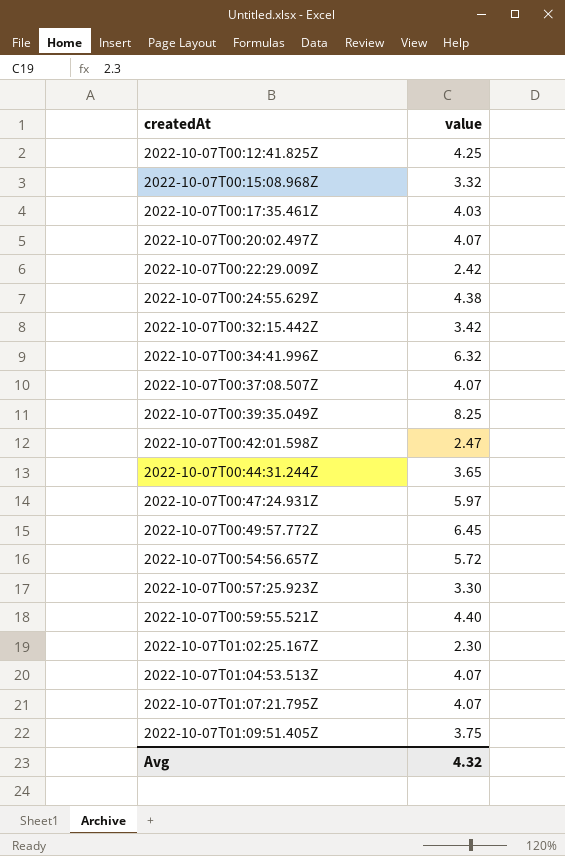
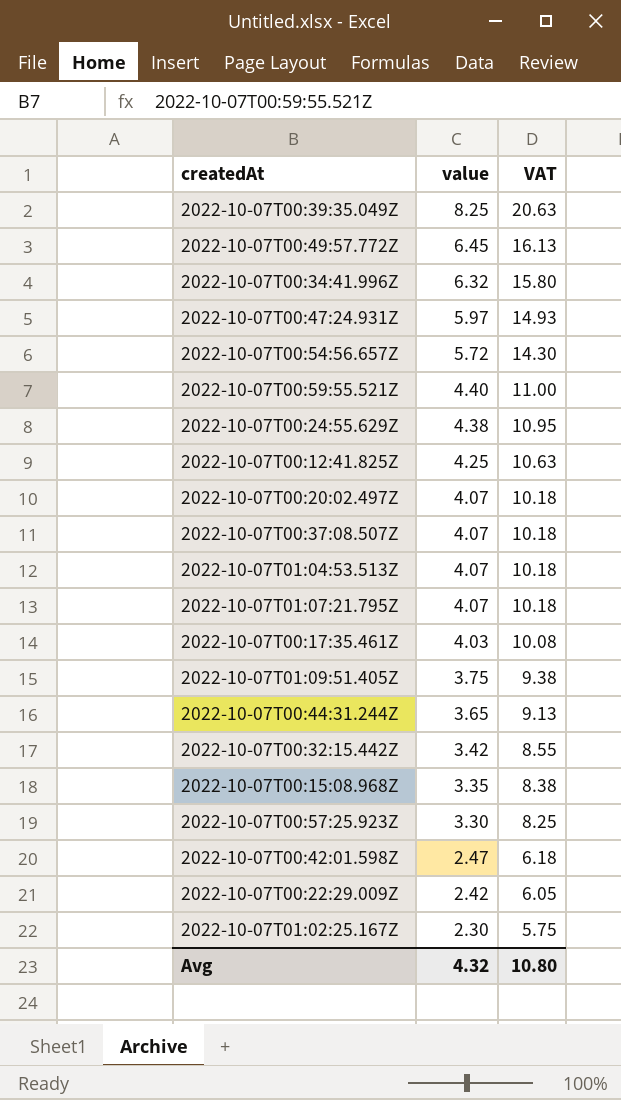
row order: createdAt ascending -> value descending
column VAT | formula: none -> [value] * 2.5
2022-10-07T00:15:08.968Z | value: 3.32 -> 3.35

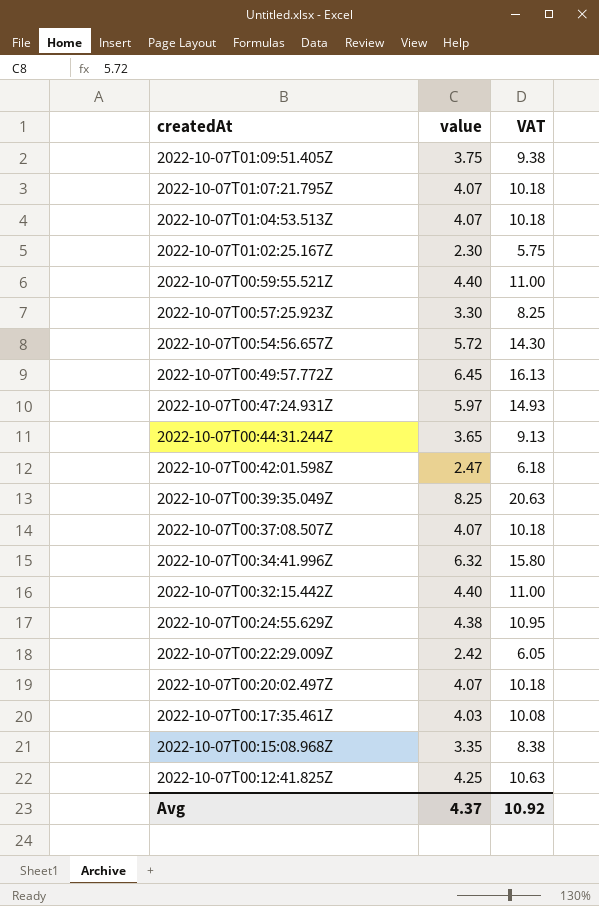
row order: value descending -> createdAt descending
2022-10-07T00:32:15.442Z | value: 3.42 -> 4.40
2022-10-07T00:32:15.442Z | VAT: 8.55 -> 11.00
Avg | value: 4.32 -> 4.37
Avg | VAT: 10.80 -> 10.92

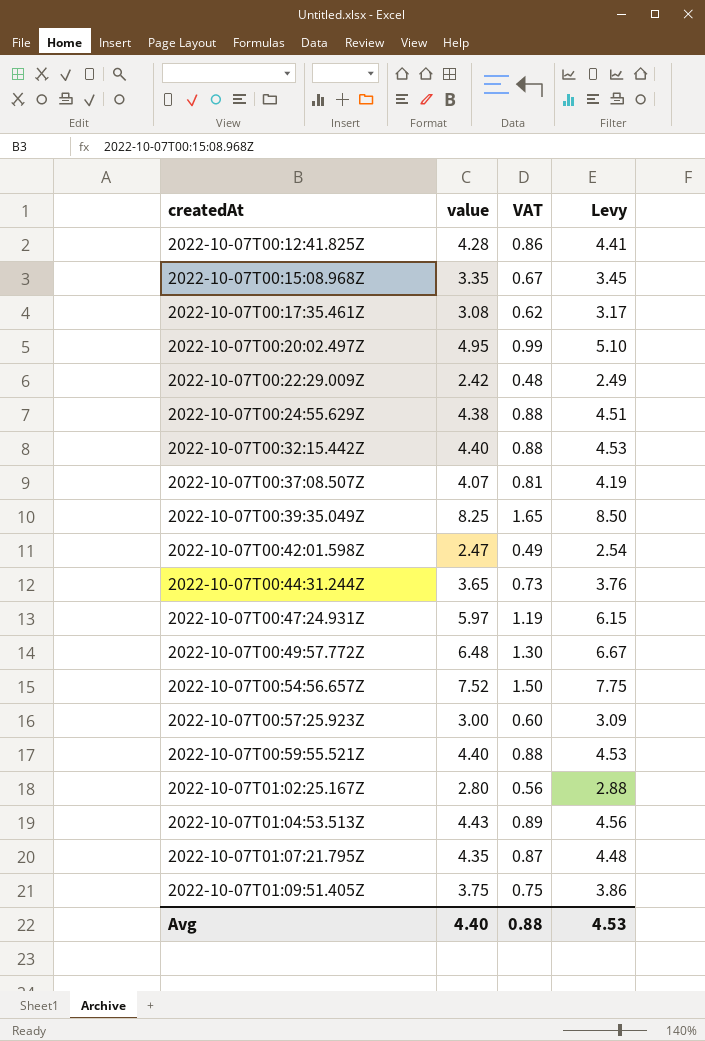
row order: createdAt descending -> createdAt ascending
column VAT | formula: [value] * 2.5 -> [value] * 0.2
column Levy | formula: none -> [value] * 1.03
row 2022-10-07T00:34:41.996Z: 6.32 | 15.80 -> none
2022-10-07T00:12:41.825Z | value: 4.25 -> 4.28
2022-10-07T00:17:35.461Z | value: 4.03 -> 3.08
2022-10-07T00:20:02.497Z | value: 4.07 -> 4.95
2022-10-07T00:49:57.772Z | value: 6.45 -> 6.48
2022-10-07T00:54:56.657Z | value: 5.72 -> 7.52
2022-10-07T00:57:25.923Z | value: 3.30 -> 3.00
2022-10-07T01:02:25.167Z | value: 2.30 -> 2.80
2022-10-07T01:04:53.513Z | value: 4.07 -> 4.43
2022-10-07T01:07:21.795Z | value: 4.07 -> 4.35
Avg | value: 4.37 -> 4.40
Avg | VAT: 10.92 -> 0.88

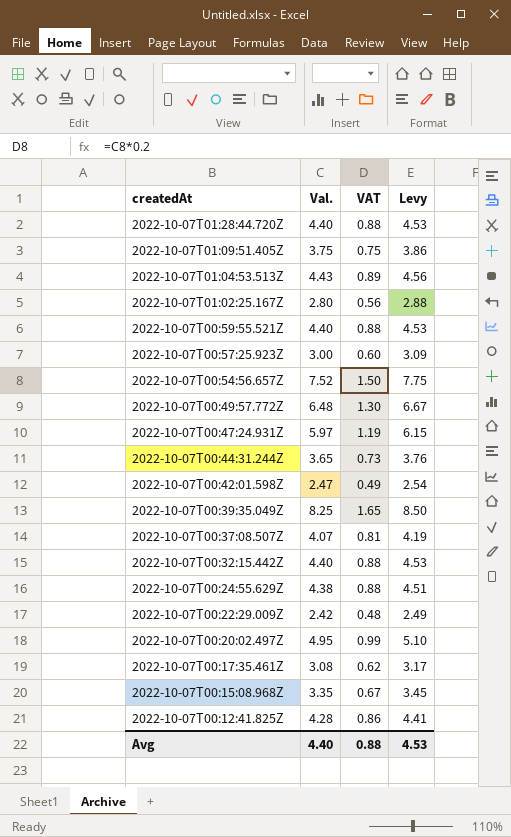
row order: createdAt ascending -> createdAt descending
column name: value -> Val.
row 2022-10-07T01:07:21.795Z: 4.35 | 0.87 | 4.48 -> none
row 2022-10-07T01:28:44.720Z: none -> 4.40 | 0.88 | 4.53

